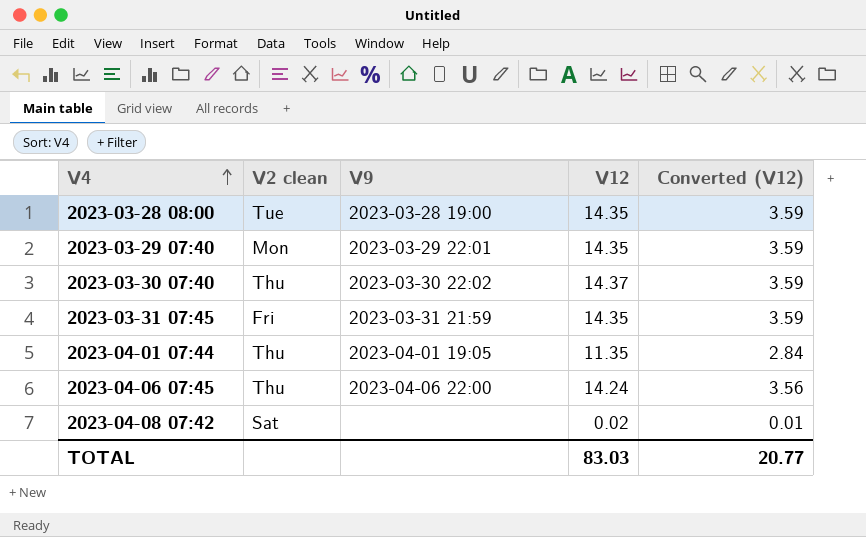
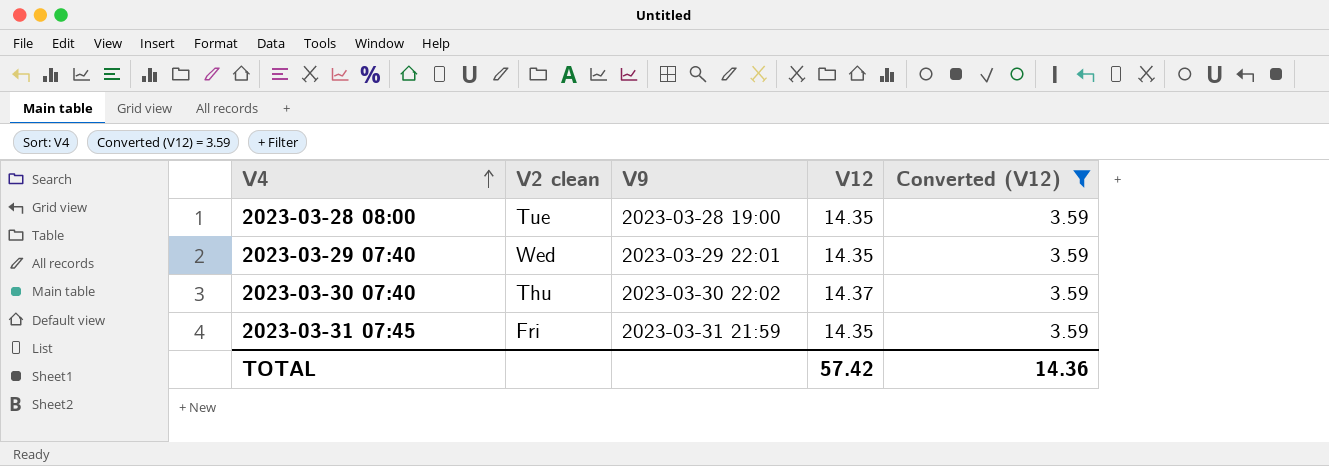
filter: none -> Converted (V12) = 3.59
2023-03-29 07:40 | V2 clean: Mon -> Wed
TOTAL | V12: 83.03 -> 57.42
TOTAL | Converted (V12): 20.77 -> 14.36

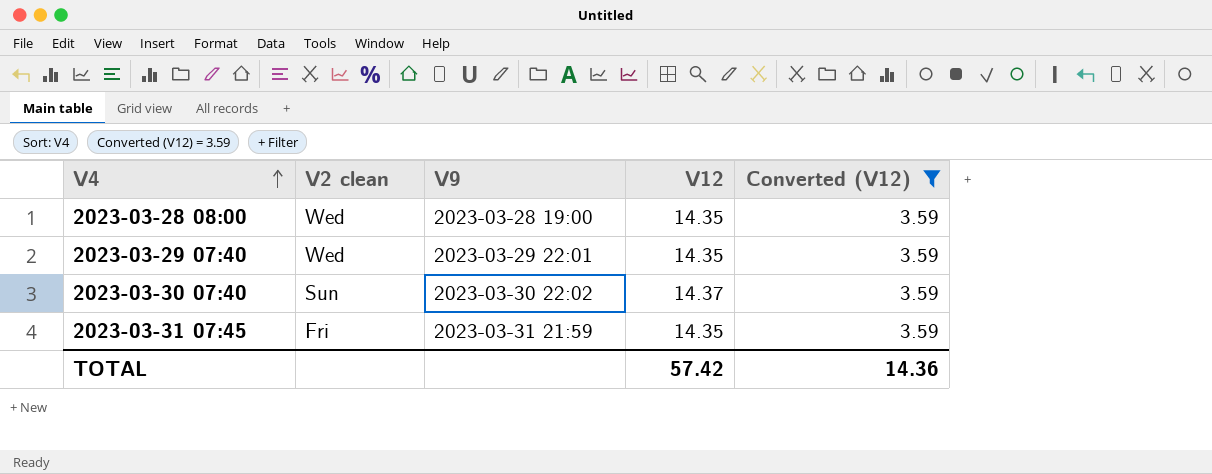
2023-03-28 08:00 | V2 clean: Tue -> Wed
2023-03-30 07:40 | V2 clean: Thu -> Sun

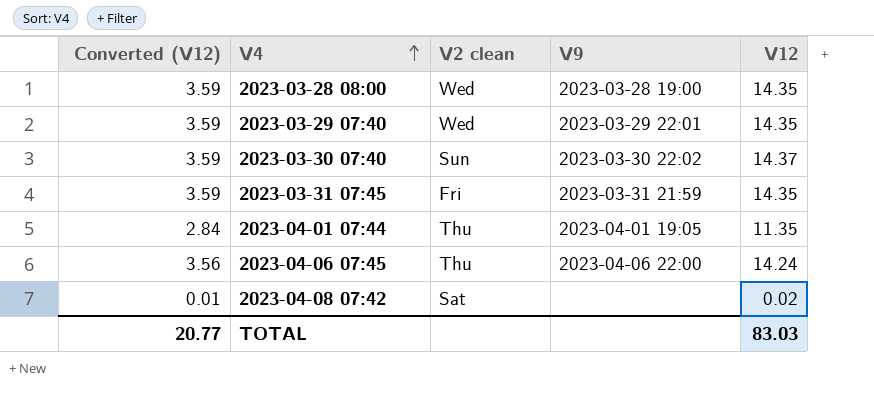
filter: Converted (V12) = 3.59 -> none
column Converted (V12) | position: 5 -> 1
TOTAL | Converted (V12): 14.36 -> 20.77
TOTAL | V12: 57.42 -> 83.03

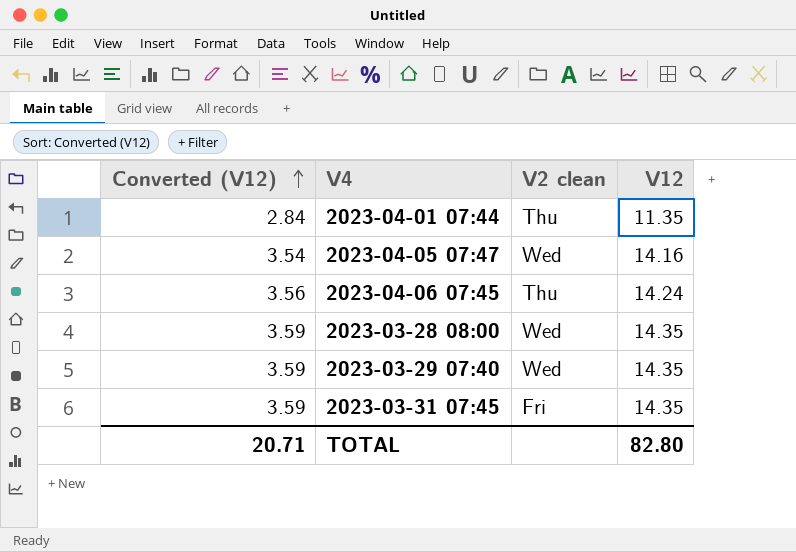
row order: V4 ascending -> Converted (V12) ascending
column V9 | position: 4 -> none
row 2023-03-30 07:40: 3.59 | Sun | 2023-03-30 22:02 | 14.37 -> none
row 2023-04-08 07:42: 0.01 | Sat | none | 0.02 -> none
row 2023-04-05 07:47: none -> 3.54 | Wed | 14.16
TOTAL | Converted (V12): 20.77 -> 20.71
TOTAL | V12: 83.03 -> 82.80

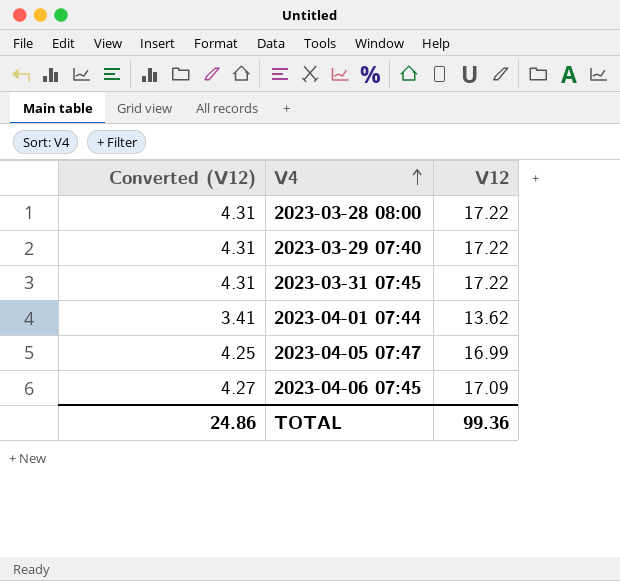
row order: Converted (V12) ascending -> V4 ascending
column V2 clean | position: 3 -> none
2023-03-28 08:00 | Converted (V12): 3.59 -> 4.31
2023-03-28 08:00 | V12: 14.35 -> 17.22
2023-03-29 07:40 | Converted (V12): 3.59 -> 4.31
2023-03-29 07:40 | V12: 14.35 -> 17.22
2023-03-31 07:45 | Converted (V12): 3.59 -> 4.31
2023-03-31 07:45 | V12: 14.35 -> 17.22
2023-04-01 07:44 | Converted (V12): 2.84 -> 3.41
2023-04-01 07:44 | V12: 11.35 -> 13.62
2023-04-05 07:47 | Converted (V12): 3.54 -> 4.25
2023-04-05 07:47 | V12: 14.16 -> 16.99
2023-04-06 07:45 | Converted (V12): 3.56 -> 4.27
2023-04-06 07:45 | V12: 14.24 -> 17.09
TOTAL | Converted (V12): 20.71 -> 24.86
TOTAL | V12: 82.80 -> 99.36

